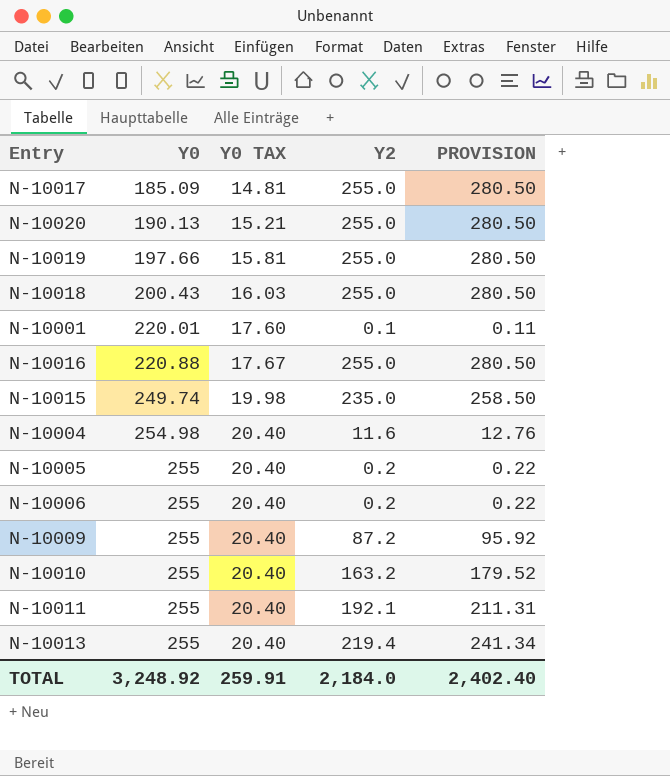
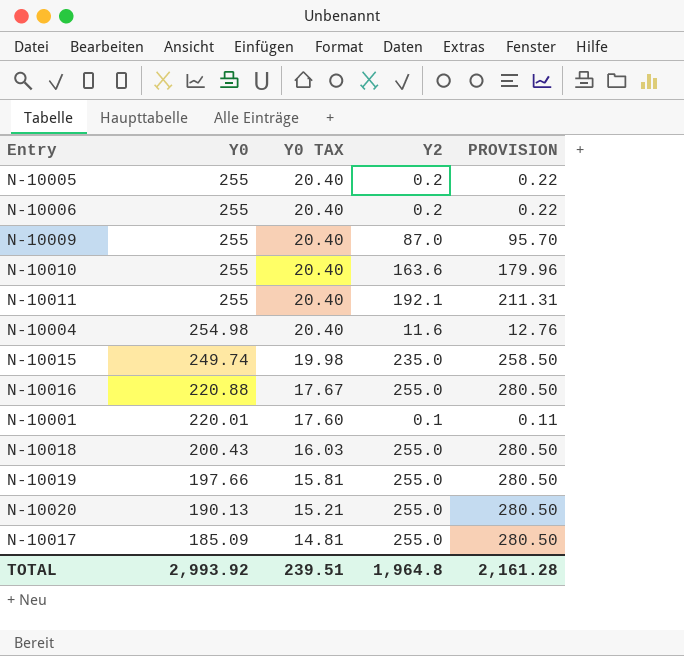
row order: Y0 ascending -> Y0 descending
row N-10013: 255 | 20.40 | 219.4 | 241.34 -> none
N-10009 | Y2: 87.2 -> 87.0
N-10009 | PROVISION: 95.92 -> 95.70
N-10010 | Y2: 163.2 -> 163.6
N-10010 | PROVISION: 179.52 -> 179.96
TOTAL | Y0: 3,248.92 -> 2,993.92
TOTAL | Y0 TAX: 259.91 -> 239.51
TOTAL | Y2: 2,184.0 -> 1,964.8
TOTAL | PROVISION: 2,402.40 -> 2,161.28

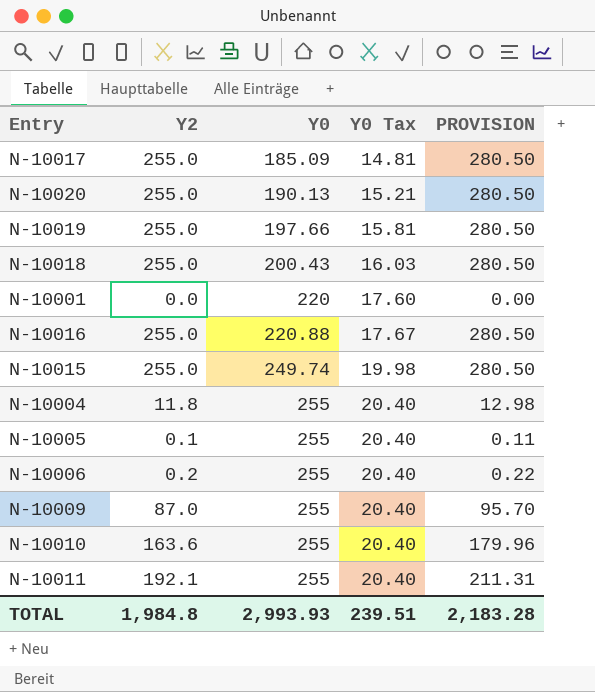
row order: Y0 descending -> Y0 ascending
column Y2 | position: 4 -> 2
column name: Y0 TAX -> Y0 Tax
N-10001 | Y2: 0.1 -> 0.0
N-10001 | Y0: 220.01 -> 220
N-10001 | PROVISION: 0.11 -> 0.00
N-10015 | Y2: 235.0 -> 255.0
N-10015 | PROVISION: 258.50 -> 280.50
N-10004 | Y2: 11.6 -> 11.8
N-10004 | Y0: 254.98 -> 255
N-10004 | PROVISION: 12.76 -> 12.98
N-10005 | Y2: 0.2 -> 0.1
N-10005 | PROVISION: 0.22 -> 0.11
TOTAL | Y2: 1,964.8 -> 1,984.8
TOTAL | Y0: 2,993.92 -> 2,993.93
TOTAL | PROVISION: 2,161.28 -> 2,183.28

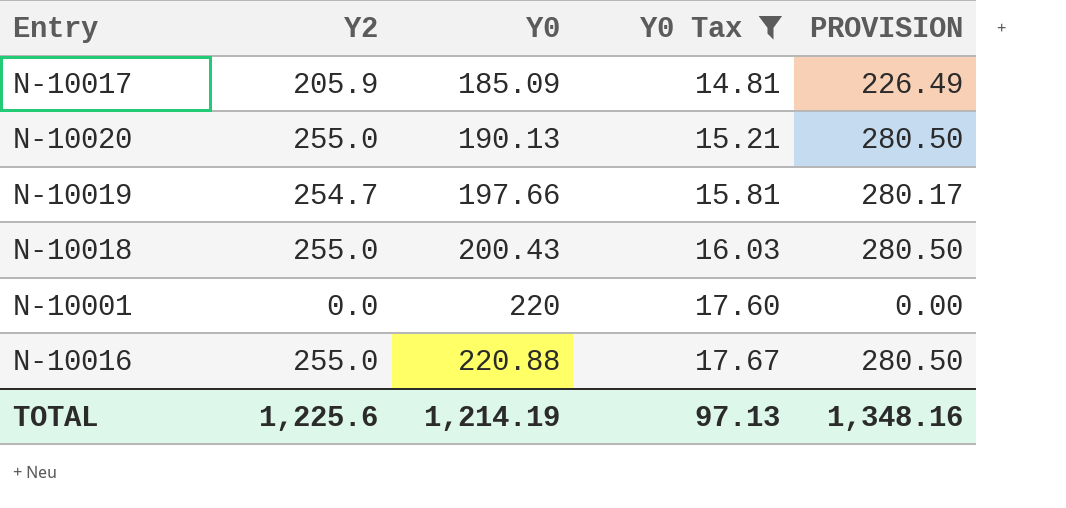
filter: none -> Y0 Tax <= 17.67
N-10017 | Y2: 255.0 -> 205.9
N-10017 | PROVISION: 280.50 -> 226.49
N-10019 | Y2: 255.0 -> 254.7
N-10019 | PROVISION: 280.50 -> 280.17
TOTAL | Y2: 1,984.8 -> 1,225.6
TOTAL | Y0: 2,993.93 -> 1,214.19
TOTAL | Y0 Tax: 239.51 -> 97.13
TOTAL | PROVISION: 2,183.28 -> 1,348.16

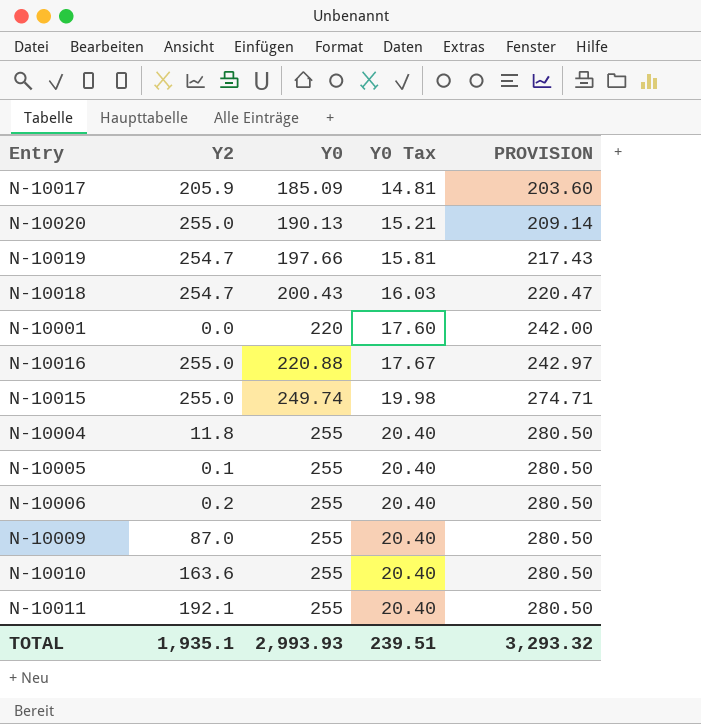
filter: Y0 Tax <= 17.67 -> none
column PROVISION | formula: [Y2] * 1.1 -> [Y0] * 1.1
N-10018 | Y2: 255.0 -> 254.7
TOTAL | Y2: 1,225.6 -> 1,935.1
TOTAL | Y0: 1,214.19 -> 2,993.93
TOTAL | Y0 Tax: 97.13 -> 239.51
TOTAL | PROVISION: 1,348.16 -> 3,293.32

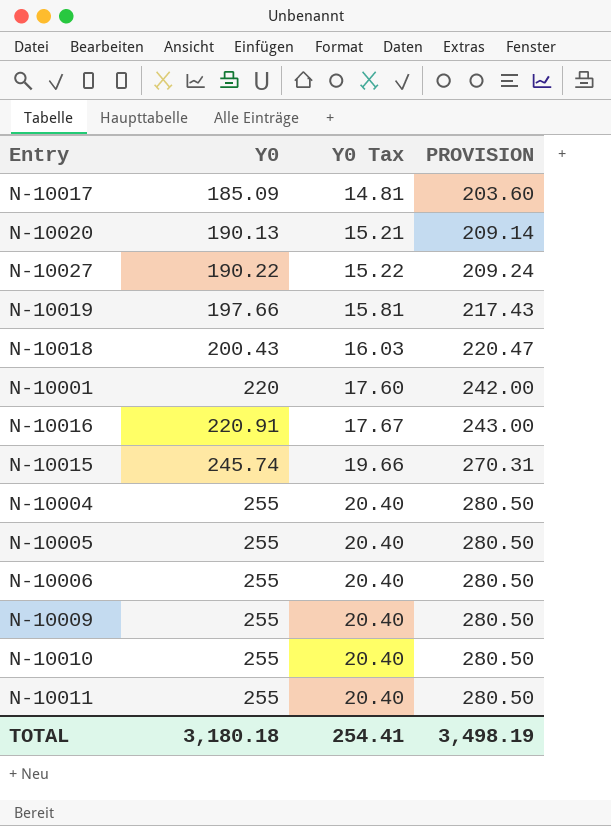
column Y2 | position: 2 -> none
row N-10027: none -> 190.22 | 15.22 | 209.24
N-10016 | Y0: 220.88 -> 220.91
N-10016 | PROVISION: 242.97 -> 243.00
N-10015 | Y0: 249.74 -> 245.74
N-10015 | Y0 Tax: 19.98 -> 19.66
N-10015 | PROVISION: 274.71 -> 270.31
TOTAL | Y0: 2,993.93 -> 3,180.18
TOTAL | Y0 Tax: 239.51 -> 254.41
TOTAL | PROVISION: 3,293.32 -> 3,498.19

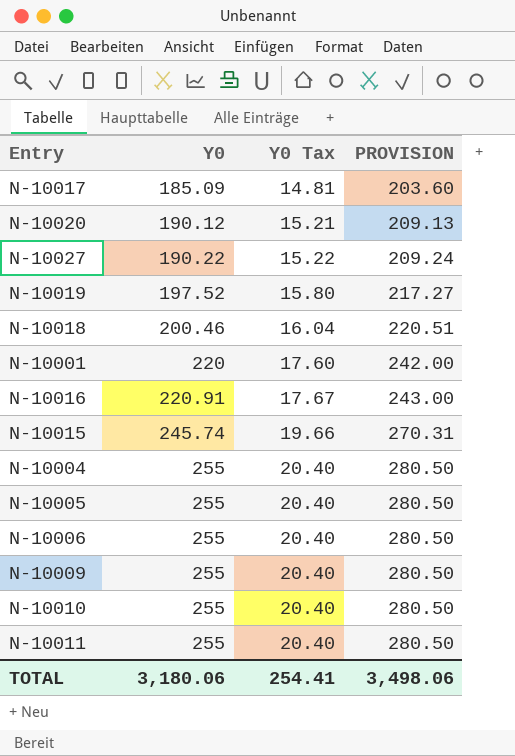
N-10020 | Y0: 190.13 -> 190.12
N-10020 | PROVISION: 209.14 -> 209.13
N-10019 | Y0: 197.66 -> 197.52
N-10019 | Y0 Tax: 15.81 -> 15.80
N-10019 | PROVISION: 217.43 -> 217.27
N-10018 | Y0: 200.43 -> 200.46
N-10018 | Y0 Tax: 16.03 -> 16.04
N-10018 | PROVISION: 220.47 -> 220.51
TOTAL | Y0: 3,180.18 -> 3,180.06
TOTAL | PROVISION: 3,498.19 -> 3,498.06

